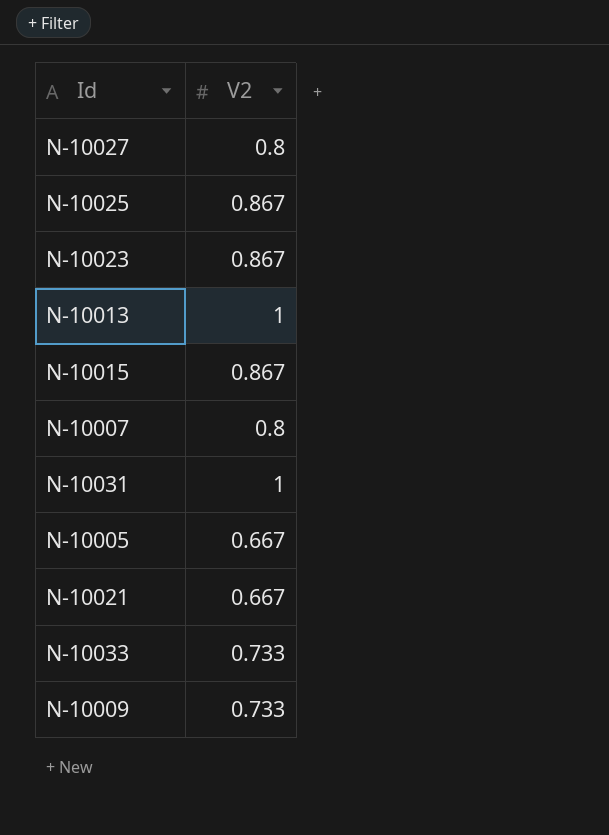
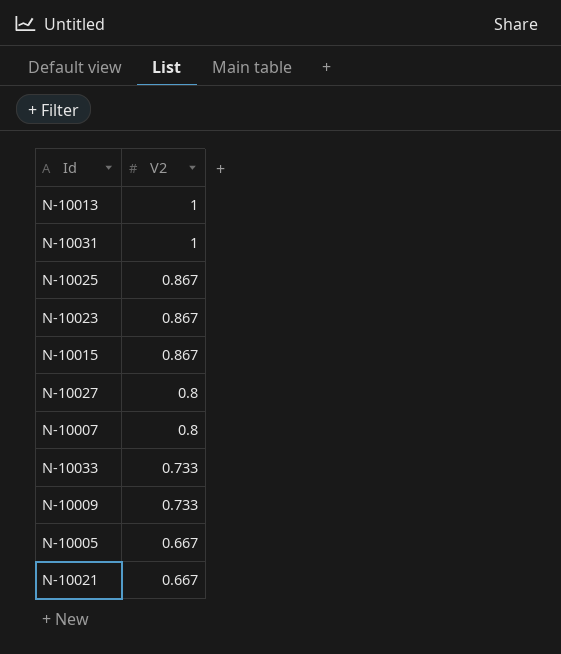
row order: none -> V2 descending

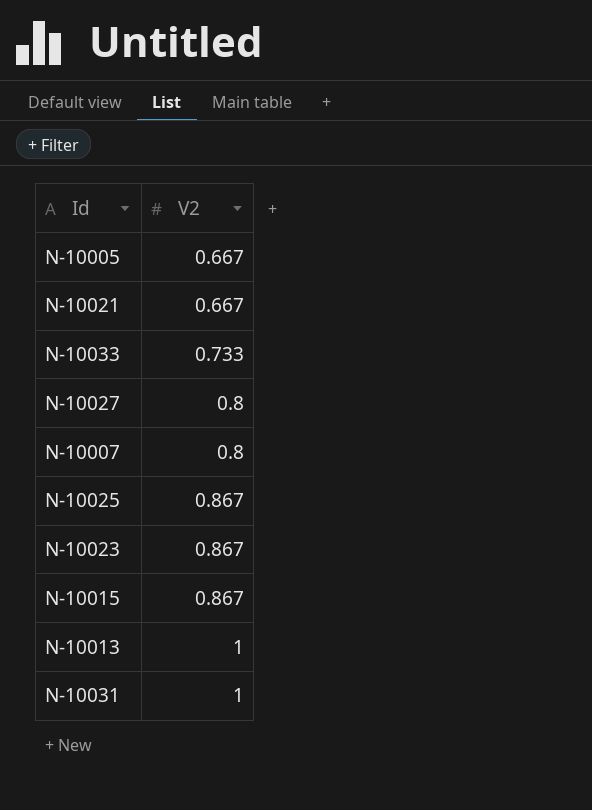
row order: V2 descending -> V2 ascending
row N-10009: 0.733 -> none

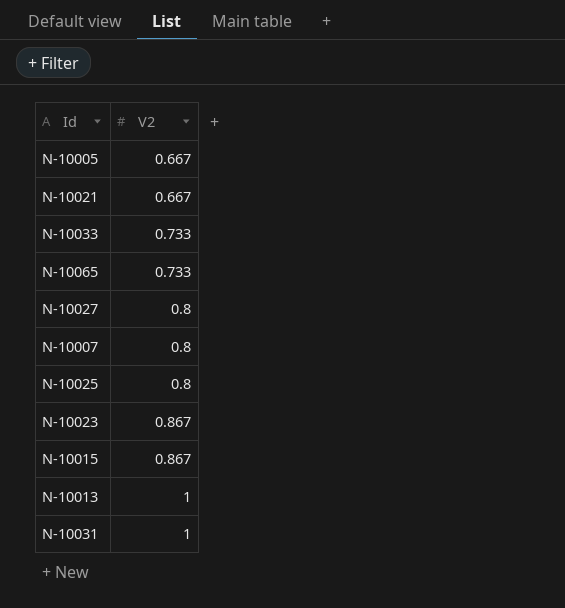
row N-10065: none -> 0.733
N-10025 | V2: 0.867 -> 0.8

